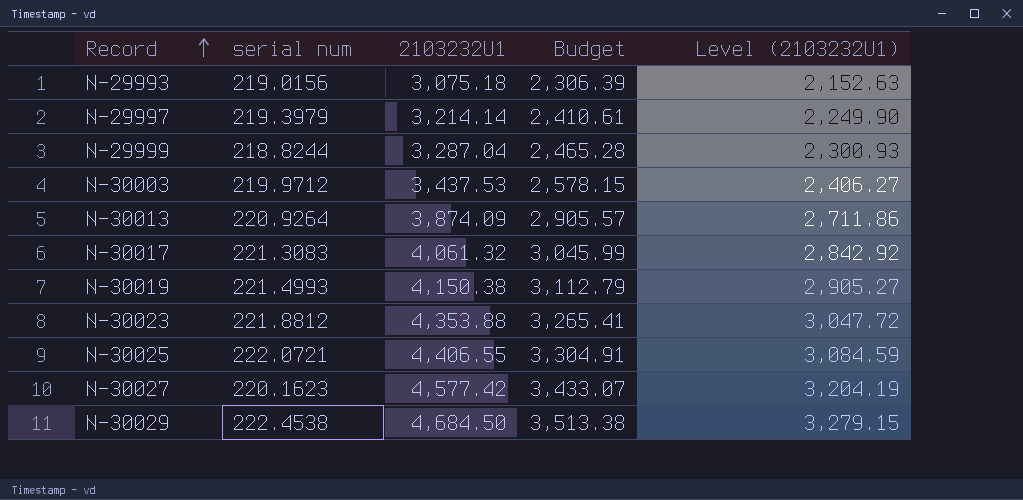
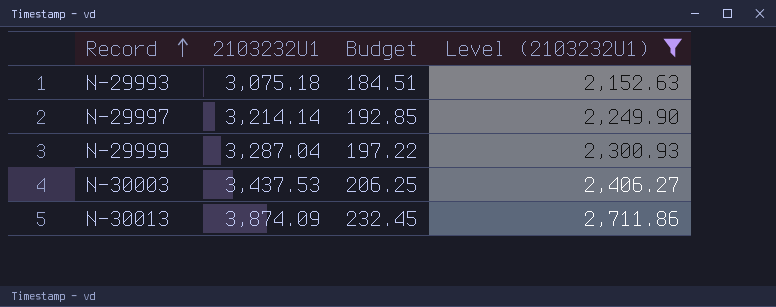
filter: none -> Level (2103232U1) <= 2,711.86
column serial num | position: 2 -> none
column Budget | formula: [2103232U1] * 0.75 -> [2103232U1] * 0.06

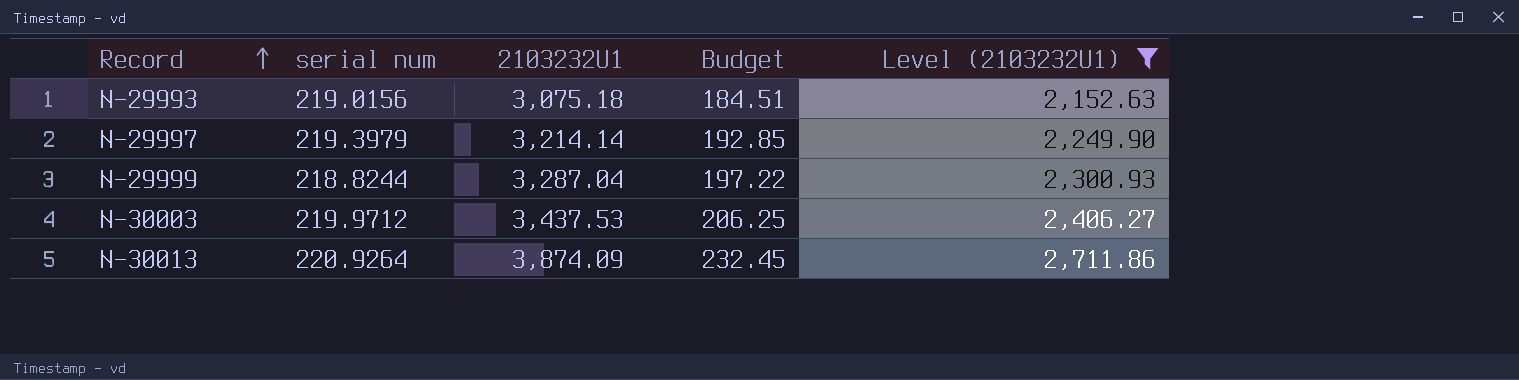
column serial num | position: none -> 2

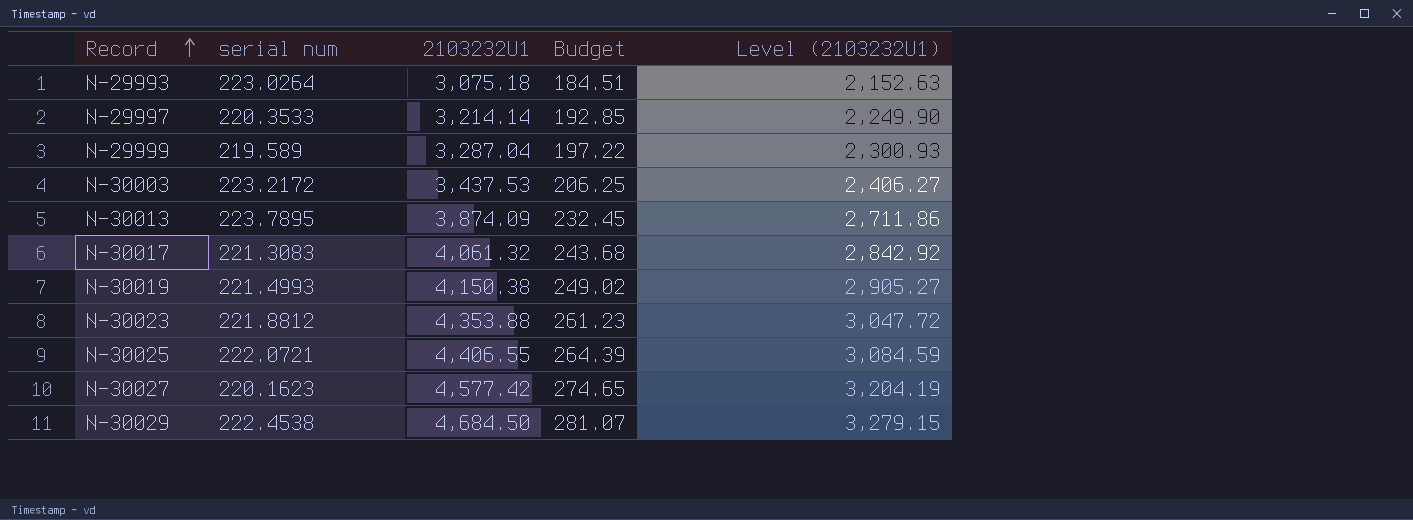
filter: Level (2103232U1) <= 2,711.86 -> none
N-29993 | serial num: 219.0156 -> 223.0264
N-29997 | serial num: 219.3979 -> 220.3533
N-29999 | serial num: 218.8244 -> 219.589
N-30003 | serial num: 219.9712 -> 223.2172
N-30013 | serial num: 220.9264 -> 223.7895

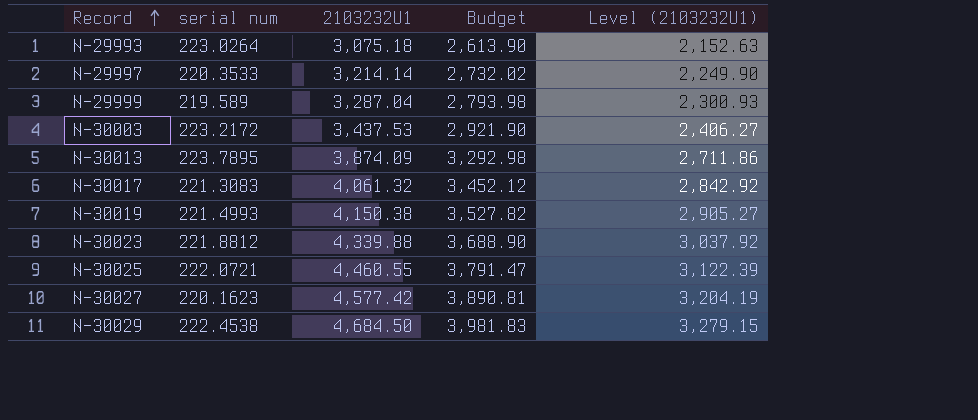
column Budget | formula: [2103232U1] * 0.06 -> [2103232U1] * 0.85
N-30023 | 2103232U1: 4,353.88 -> 4,339.88
N-30023 | Level (2103232U1): 3,047.72 -> 3,037.92
N-30025 | 2103232U1: 4,406.55 -> 4,460.55
N-30025 | Level (2103232U1): 3,084.59 -> 3,122.39

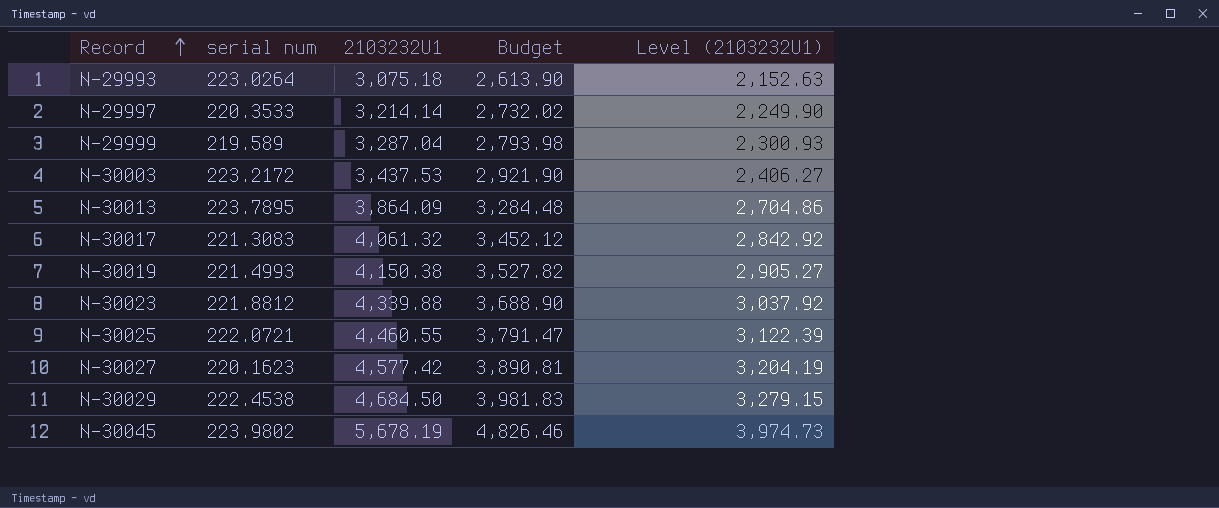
N-30013 | 2103232U1: 3,874.09 -> 3,864.09
N-30013 | Budget: 3,292.98 -> 3,284.48
N-30013 | Level (2103232U1): 2,711.86 -> 2,704.86
row N-30045: none -> 223.9802 | 5,678.19 | 4,826.46 | 3,974.73

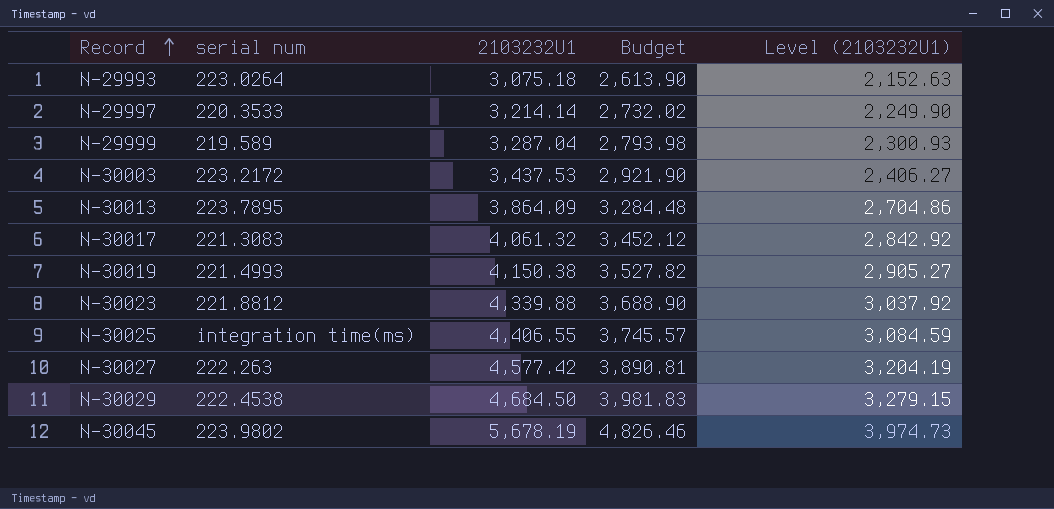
N-30025 | serial num: 222.0721 -> integration time(ms)
N-30025 | 2103232U1: 4,460.55 -> 4,406.55
N-30025 | Budget: 3,791.47 -> 3,745.57
N-30025 | Level (2103232U1): 3,122.39 -> 3,084.59
N-30027 | serial num: 220.1623 -> 222.263

